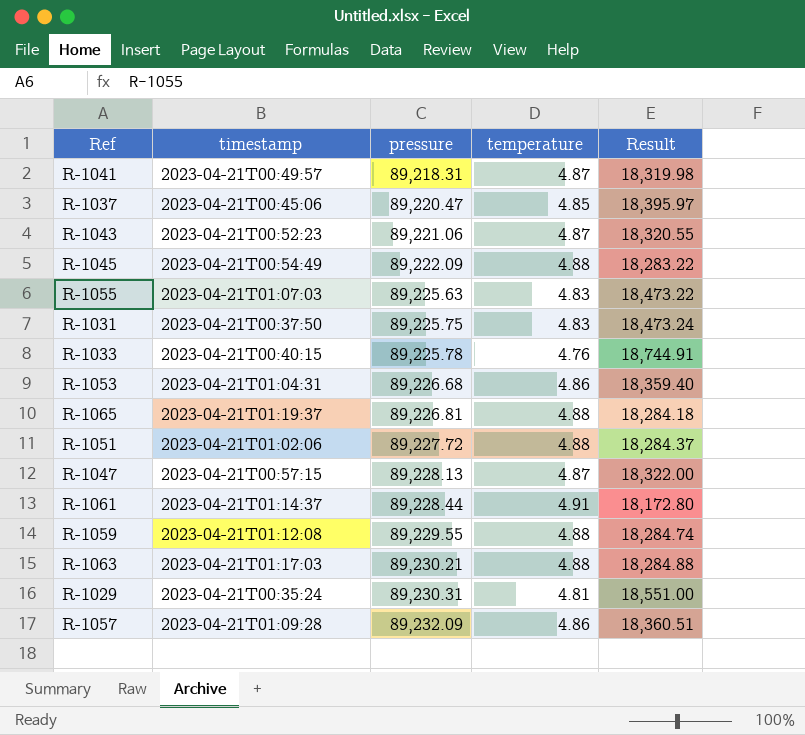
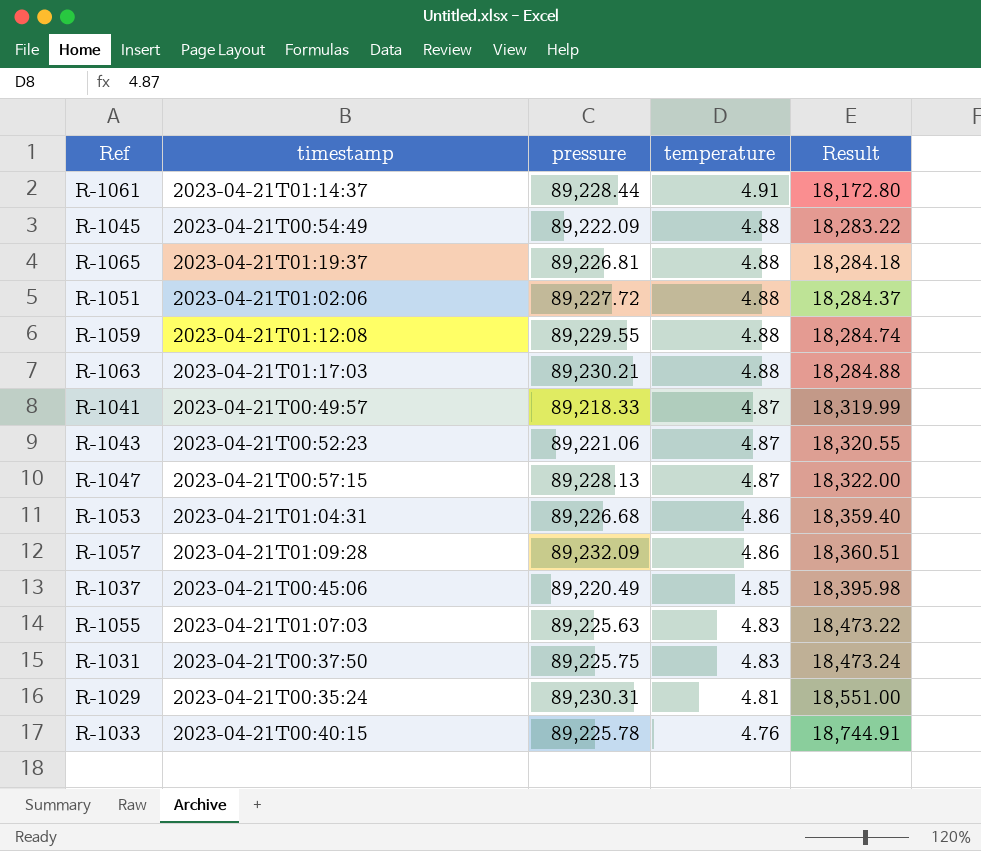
row order: pressure ascending -> temperature descending
R-1041 | pressure: 89,218.31 -> 89,218.33
R-1041 | Result: 18,319.98 -> 18,319.99
R-1037 | pressure: 89,220.47 -> 89,220.49
R-1037 | Result: 18,395.97 -> 18,395.98

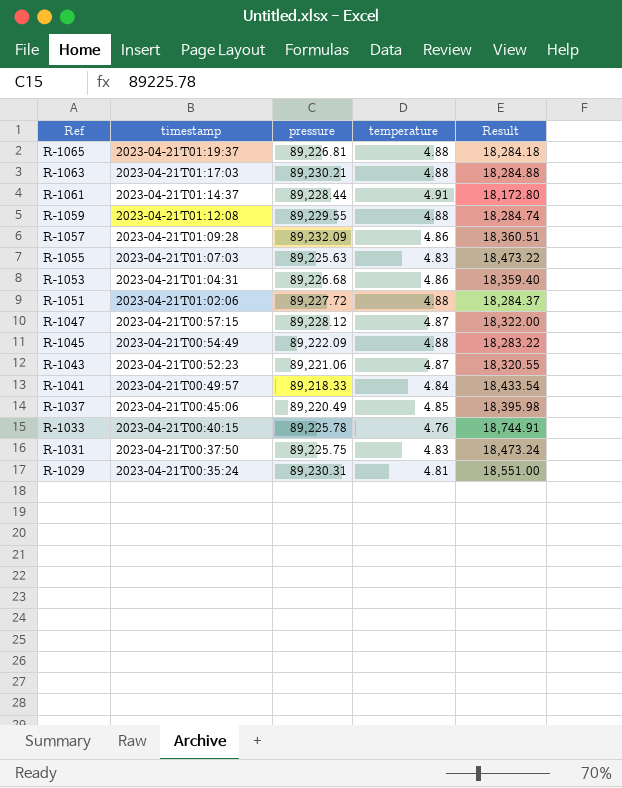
row order: temperature descending -> Ref descending
R-1047 | pressure: 89,228.13 -> 89,228.12
R-1041 | temperature: 4.87 -> 4.84
R-1041 | Result: 18,319.99 -> 18,433.54

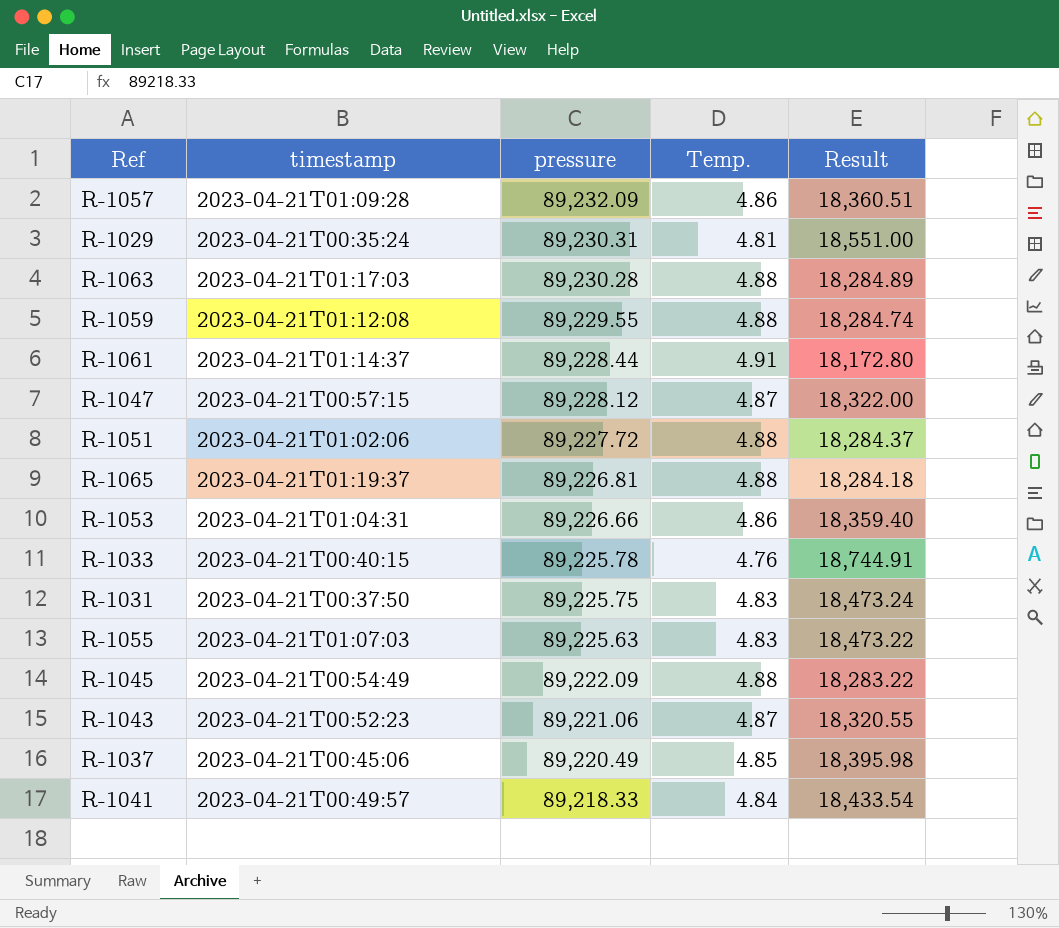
row order: Ref descending -> pressure descending
column name: temperature -> Temp.
R-1063 | pressure: 89,230.21 -> 89,230.28
R-1063 | Result: 18,284.88 -> 18,284.89
R-1053 | pressure: 89,226.68 -> 89,226.66

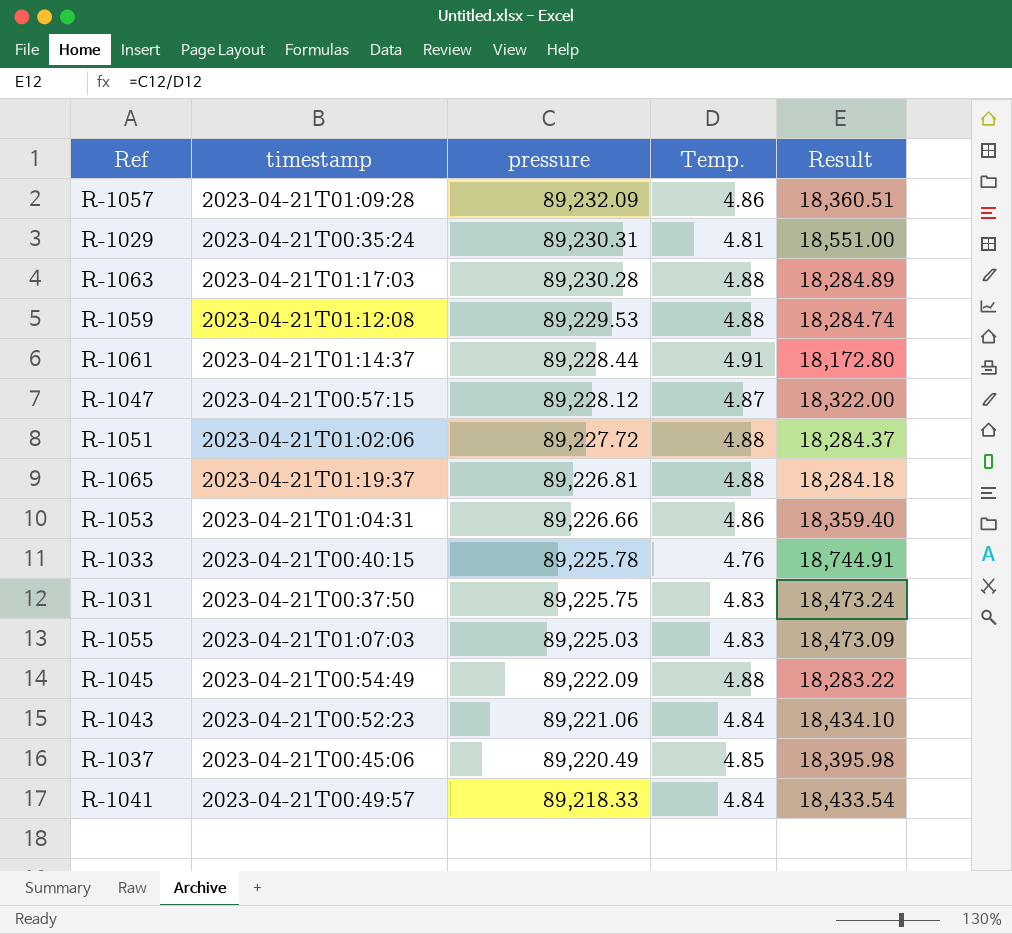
R-1059 | pressure: 89,229.55 -> 89,229.53
R-1055 | pressure: 89,225.63 -> 89,225.03
R-1055 | Result: 18,473.22 -> 18,473.09
R-1043 | Temp.: 4.87 -> 4.84
R-1043 | Result: 18,320.55 -> 18,434.10

